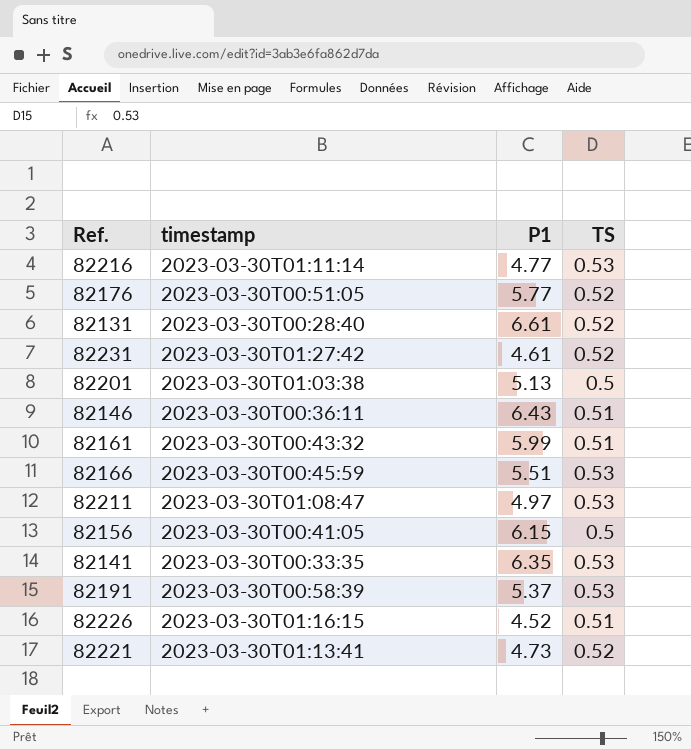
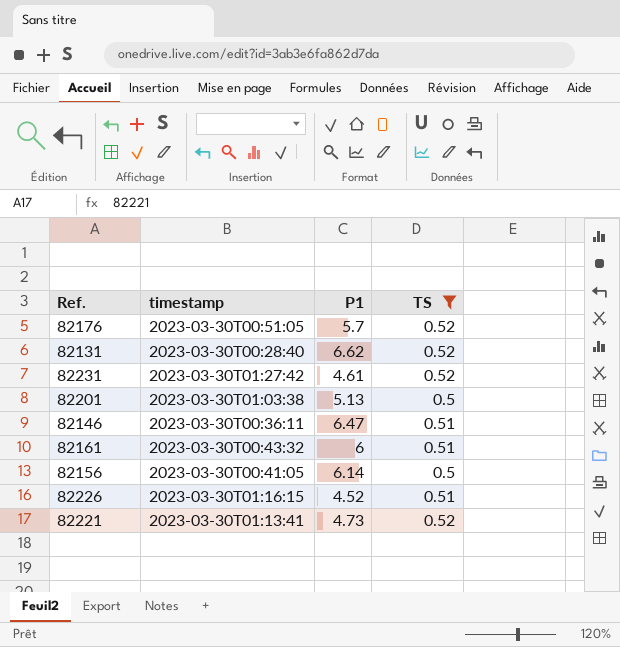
filter: none -> TS != 0.53
82176 | P1: 5.77 -> 5.7
82131 | P1: 6.61 -> 6.62
82146 | P1: 6.43 -> 6.47
82161 | P1: 5.99 -> 6
82156 | P1: 6.15 -> 6.14

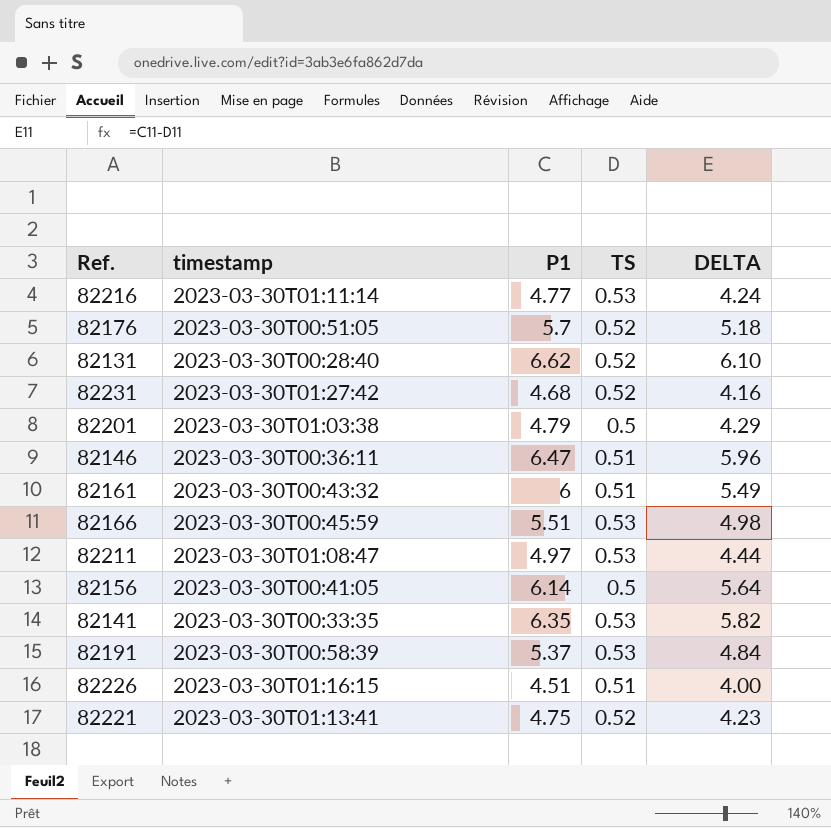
filter: TS != 0.53 -> none
column DELTA | formula: none -> [P1] - [TS]
82231 | P1: 4.61 -> 4.68
82201 | P1: 5.13 -> 4.79
82226 | P1: 4.52 -> 4.51
82221 | P1: 4.73 -> 4.75

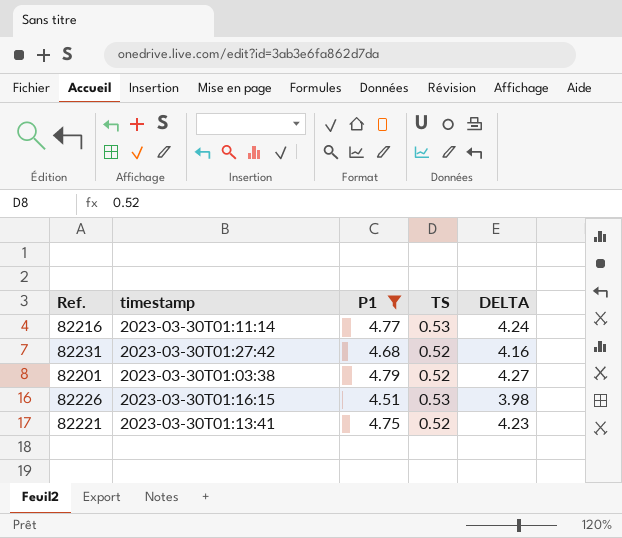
filter: none -> P1 <= 4.79
82201 | TS: 0.5 -> 0.52
82201 | DELTA: 4.29 -> 4.27
82226 | TS: 0.51 -> 0.53
82226 | DELTA: 4.00 -> 3.98

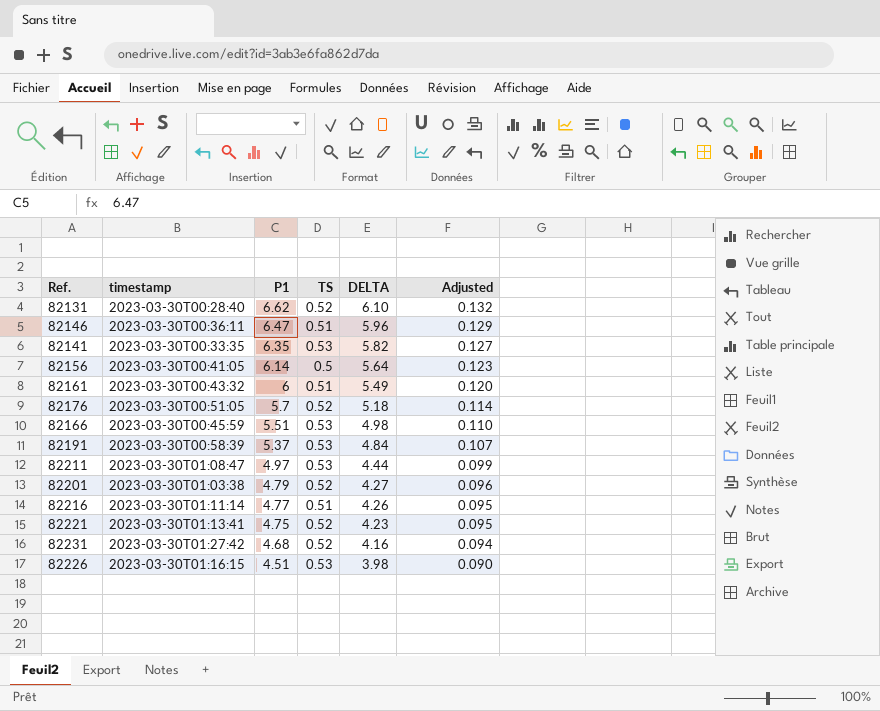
filter: P1 <= 4.79 -> none
row order: none -> P1 descending
column Adjusted | formula: none -> [P1] * 0.02
82216 | TS: 0.53 -> 0.51
82216 | DELTA: 4.24 -> 4.26

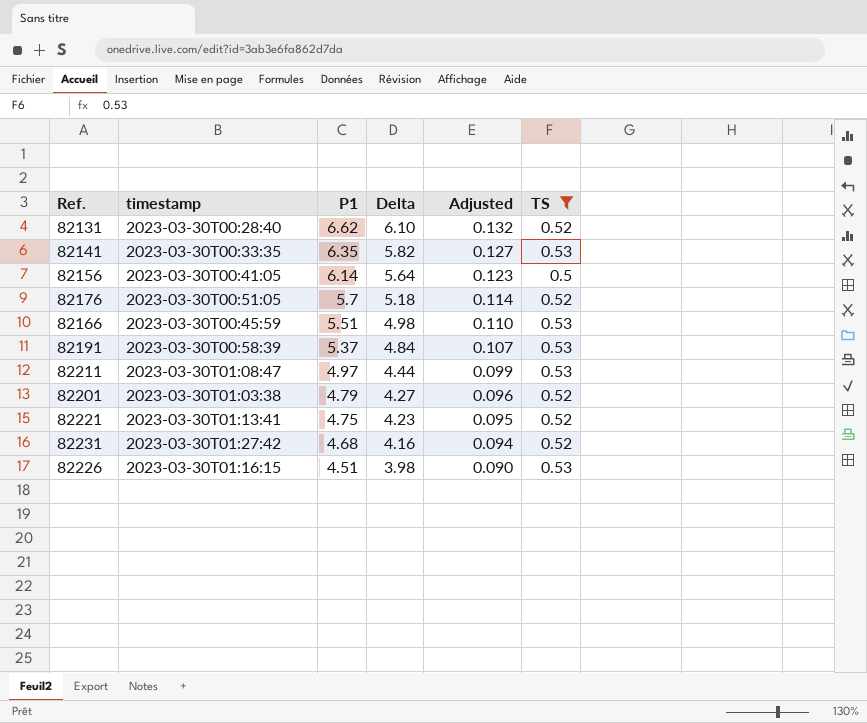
filter: none -> TS != 0.51
column name: DELTA -> Delta
column TS | position: 4 -> 6

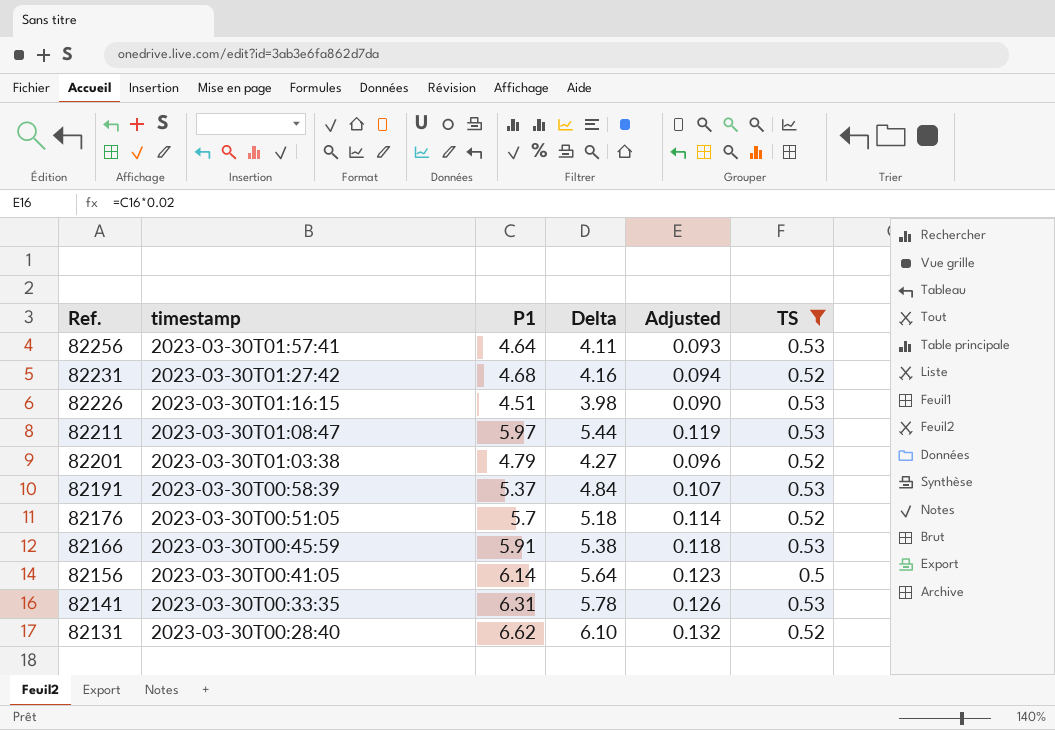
row order: P1 descending -> Ref. descending
row 82221: 2023-03-30T01:13:41 | 4.75 | 4.23 | 0.095 | 0.52 -> none
row 82256: none -> 2023-03-30T01:57:41 | 4.64 | 4.11 | 0.093 | 0.53
82211 | P1: 4.97 -> 5.97
82211 | Delta: 4.44 -> 5.44
82211 | Adjusted: 0.099 -> 0.119
82166 | P1: 5.51 -> 5.91
82166 | Delta: 4.98 -> 5.38
82166 | Adjusted: 0.110 -> 0.118
82141 | P1: 6.35 -> 6.31
82141 | Delta: 5.82 -> 5.78
82141 | Adjusted: 0.127 -> 0.126

